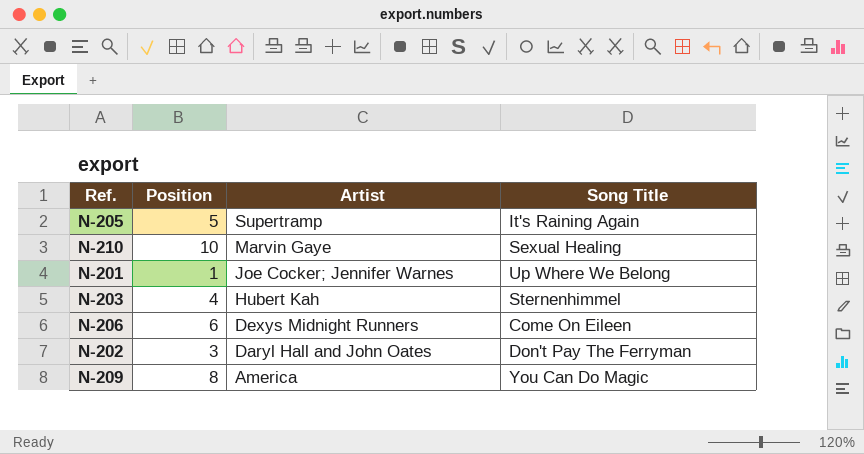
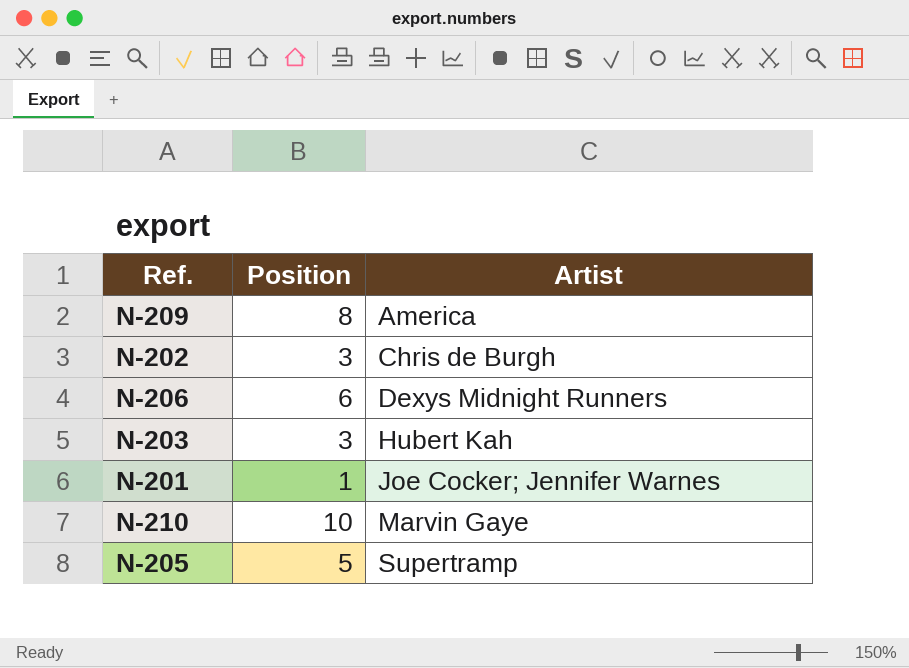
row order: Artist descending -> Artist ascending
column Song Title | position: 4 -> none
N-202 | Artist: Daryl Hall and John Oates -> Chris de Burgh
N-203 | Position: 4 -> 3

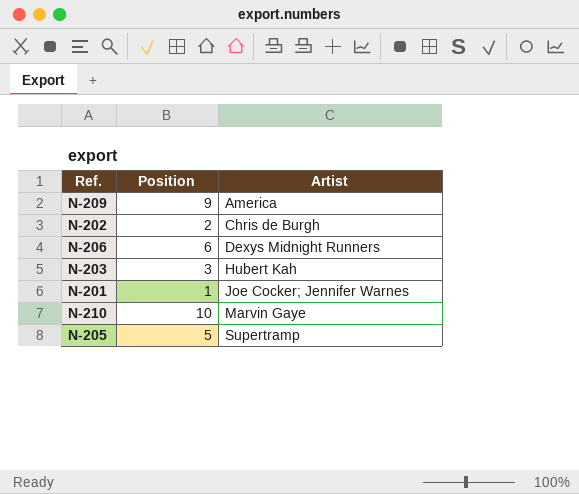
N-209 | Position: 8 -> 9
N-202 | Position: 3 -> 2

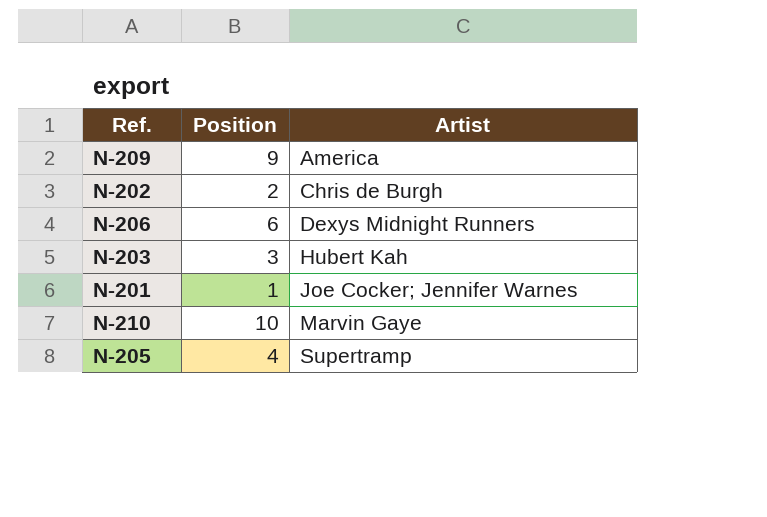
N-205 | Position: 5 -> 4

